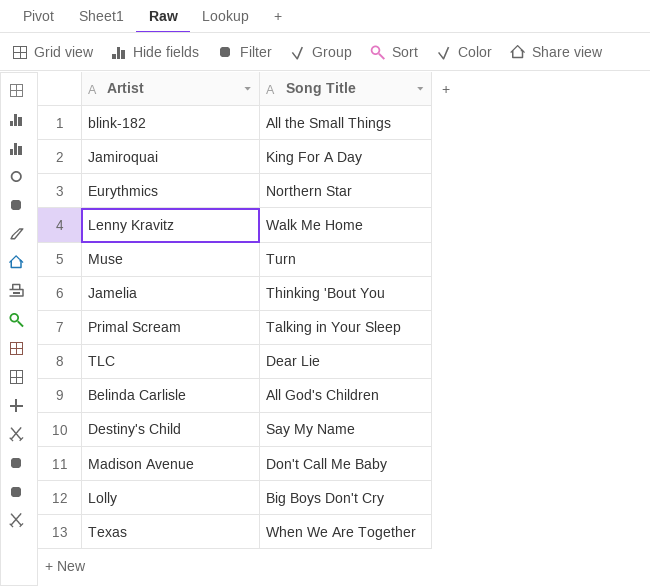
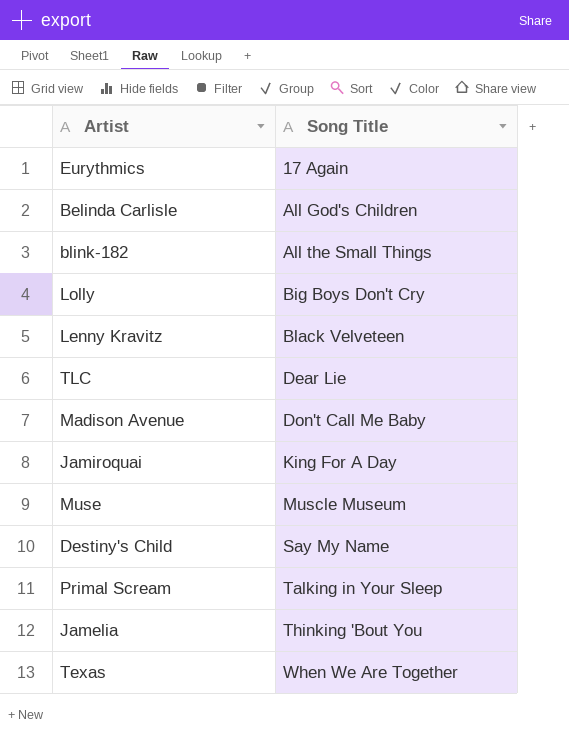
row order: none -> Song Title ascending
Eurythmics | Song Title: Northern Star -> 17 Again
Lenny Kravitz | Song Title: Walk Me Home -> Black Velveteen
Muse | Song Title: Turn -> Muscle Museum

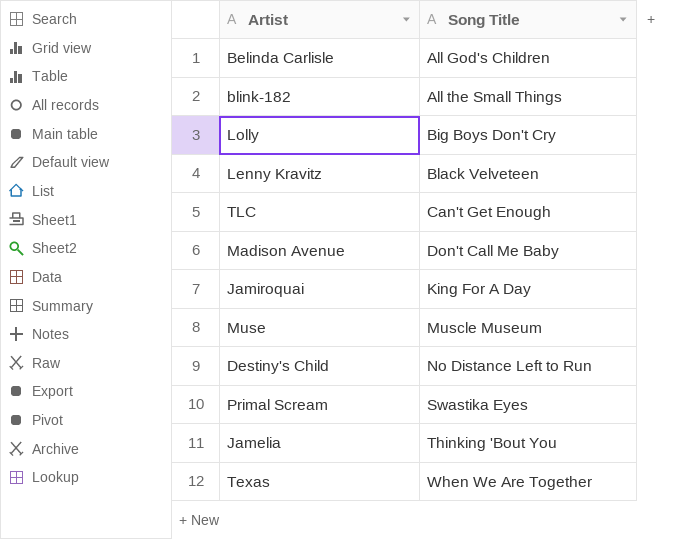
row Eurythmics: 17 Again -> none
TLC | Song Title: Dear Lie -> Can't Get Enough
Destiny's Child | Song Title: Say My Name -> No Distance Left to Run
Primal Scream | Song Title: Talking in Your Sleep -> Swastika Eyes

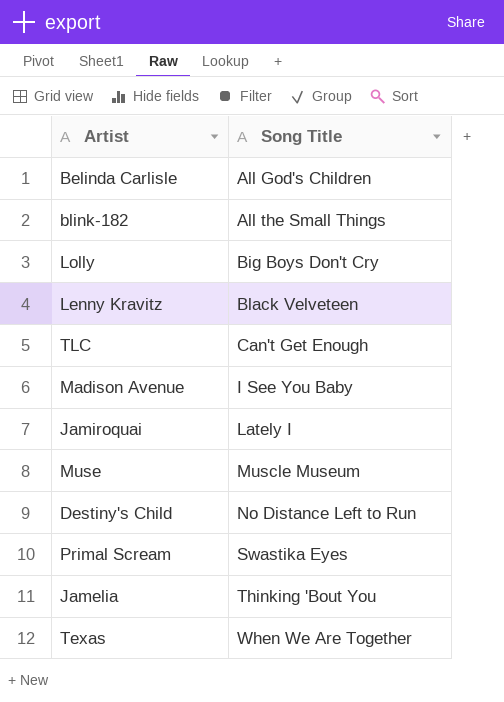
Madison Avenue | Song Title: Don't Call Me Baby -> I See You Baby
Jamiroquai | Song Title: King For A Day -> Lately I

